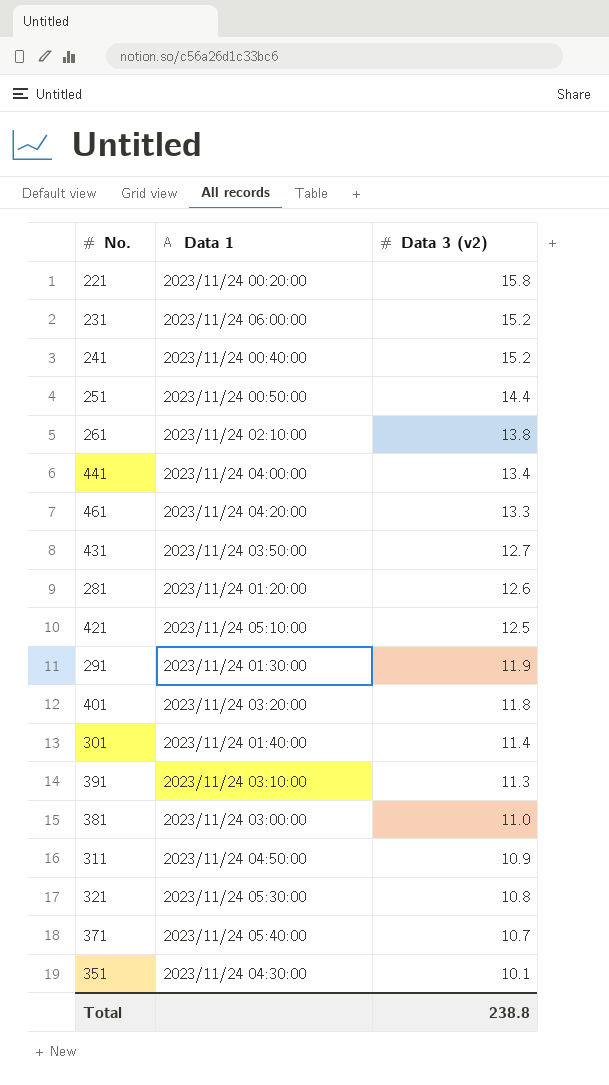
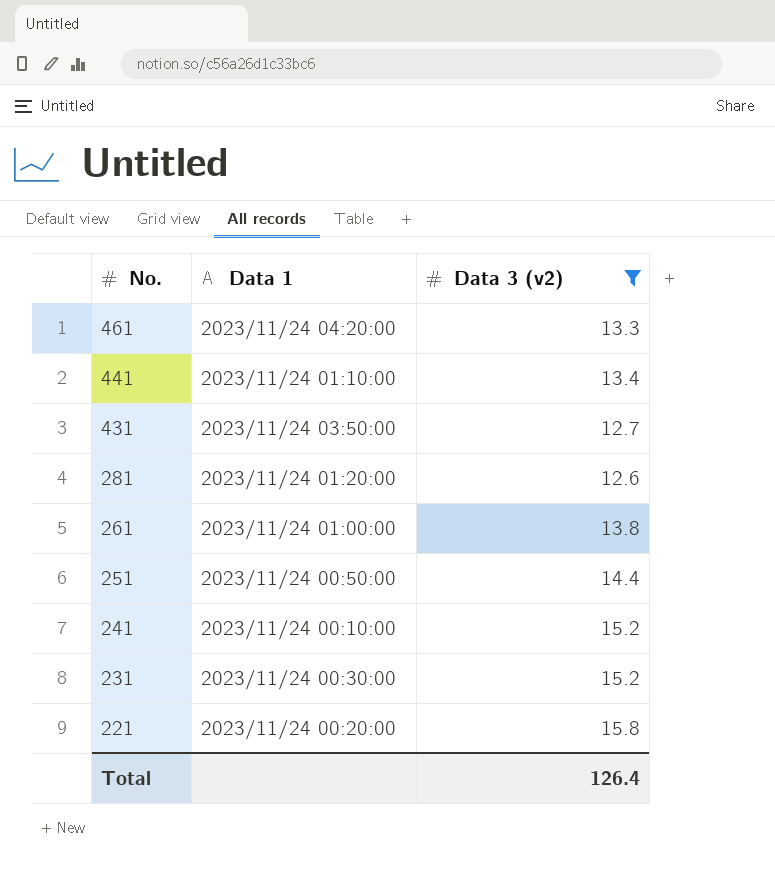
filter: none -> Data 3 (v2) >= 12.6
row order: Data 3 (v2) descending -> No. descending
441 | Data 1: 2023/11/24 04:00:00 -> 2023/11/24 01:10:00
261 | Data 1: 2023/11/24 02:10:00 -> 2023/11/24 01:00:00
241 | Data 1: 2023/11/24 00:40:00 -> 2023/11/24 00:10:00
231 | Data 1: 2023/11/24 06:00:00 -> 2023/11/24 00:30:00
Total | Data 3 (v2): 238.8 -> 126.4

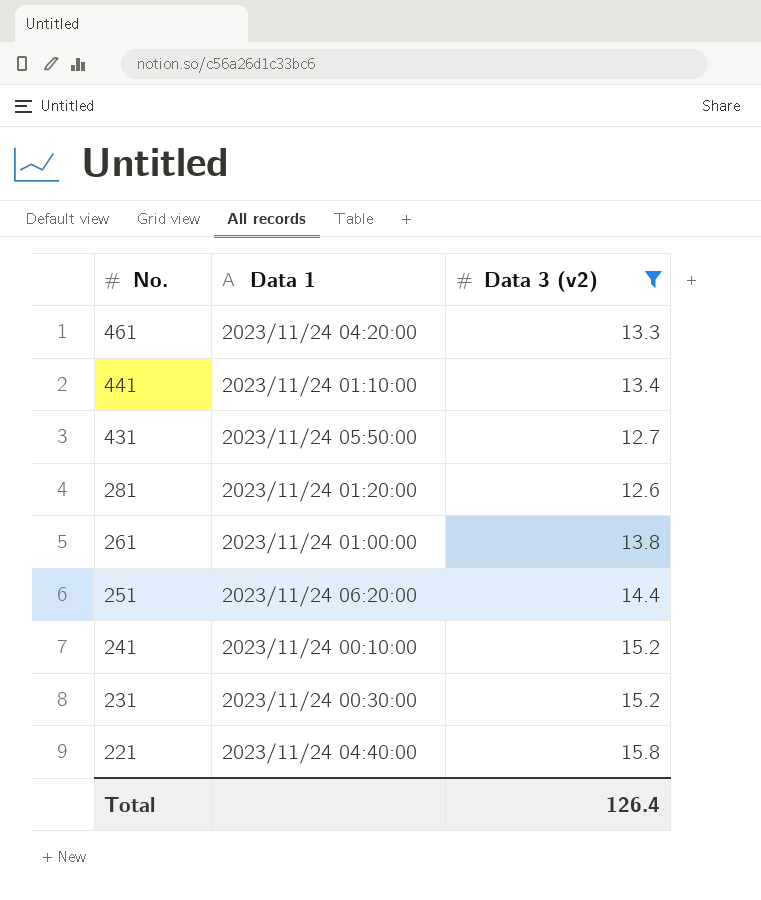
431 | Data 1: 2023/11/24 03:50:00 -> 2023/11/24 05:50:00
251 | Data 1: 2023/11/24 00:50:00 -> 2023/11/24 06:20:00
221 | Data 1: 2023/11/24 00:20:00 -> 2023/11/24 04:40:00

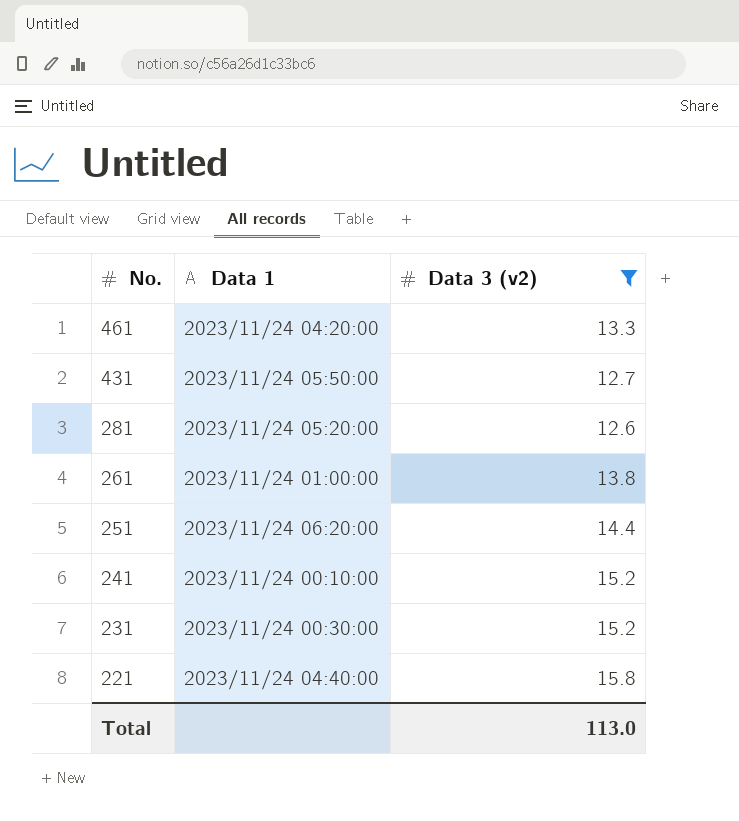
row 441: 2023/11/24 01:10:00 | 13.4 -> none
281 | Data 1: 2023/11/24 01:20:00 -> 2023/11/24 05:20:00
Total | Data 3 (v2): 126.4 -> 113.0

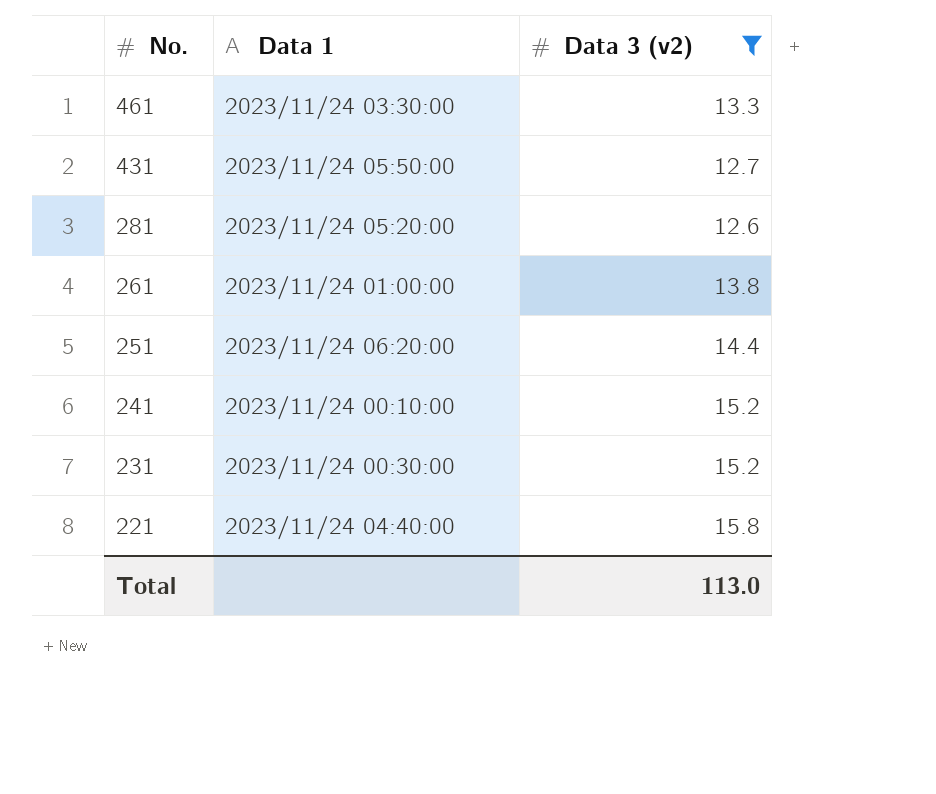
461 | Data 1: 2023/11/24 04:20:00 -> 2023/11/24 03:30:00

